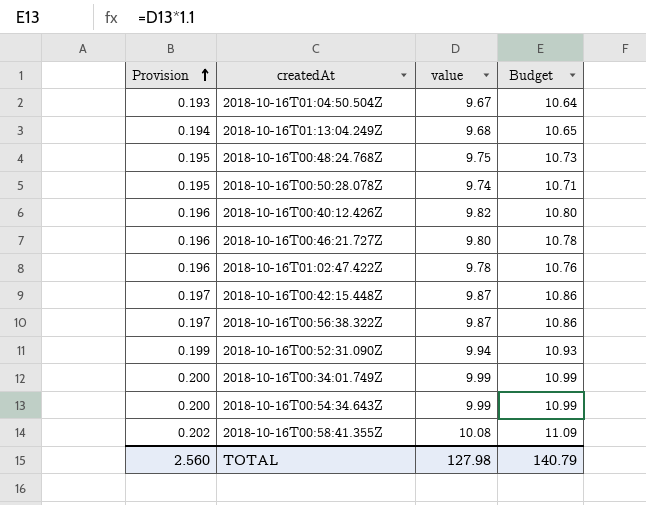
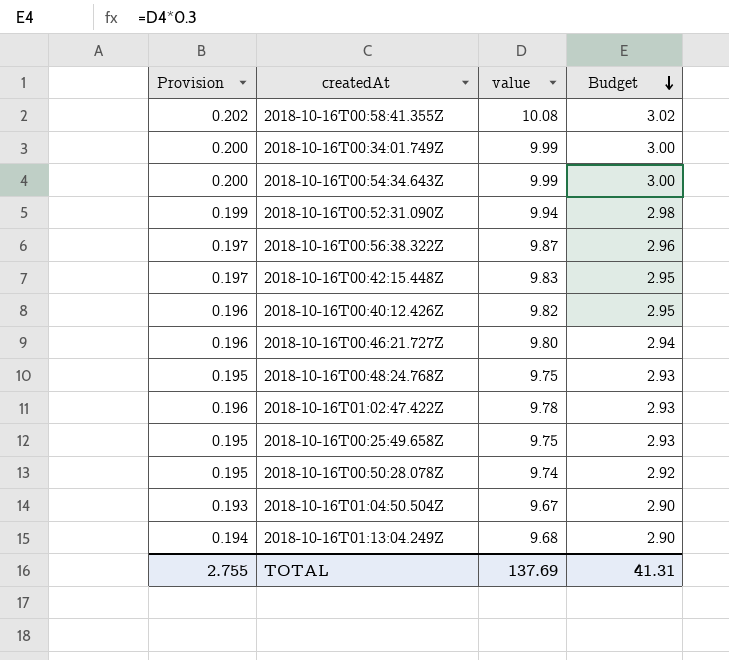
row order: Provision ascending -> Budget descending
column Budget | formula: [value] * 1.1 -> [value] * 0.3
2018-10-16T00:42:15.448Z | value: 9.87 -> 9.83
row 2018-10-16T00:25:49.658Z: none -> 0.195 | 9.75 | 2.93
TOTAL | Provision: 2.560 -> 2.755
TOTAL | value: 127.98 -> 137.69
TOTAL | Budget: 140.79 -> 41.31

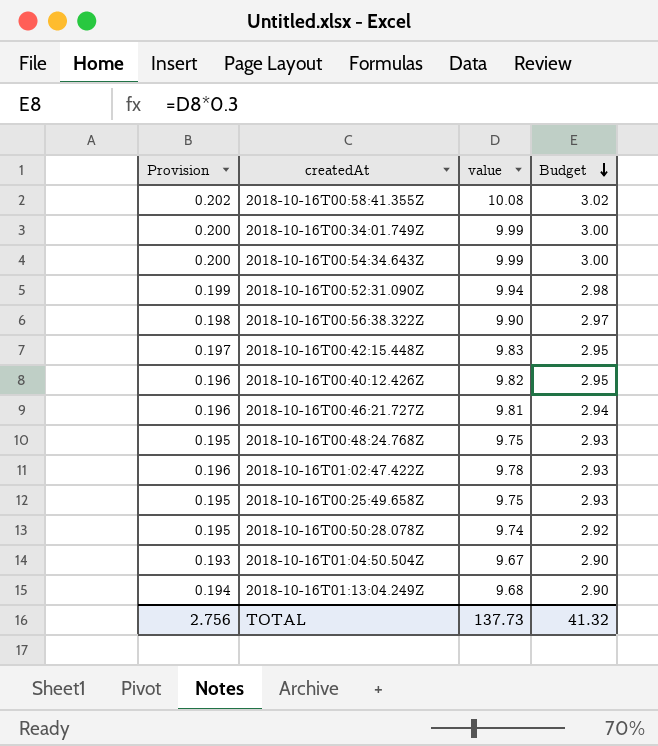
2018-10-16T00:56:38.322Z | Provision: 0.197 -> 0.198
2018-10-16T00:56:38.322Z | value: 9.87 -> 9.90
2018-10-16T00:56:38.322Z | Budget: 2.96 -> 2.97
2018-10-16T00:46:21.727Z | value: 9.80 -> 9.81
TOTAL | Provision: 2.755 -> 2.756
TOTAL | value: 137.69 -> 137.73
TOTAL | Budget: 41.31 -> 41.32

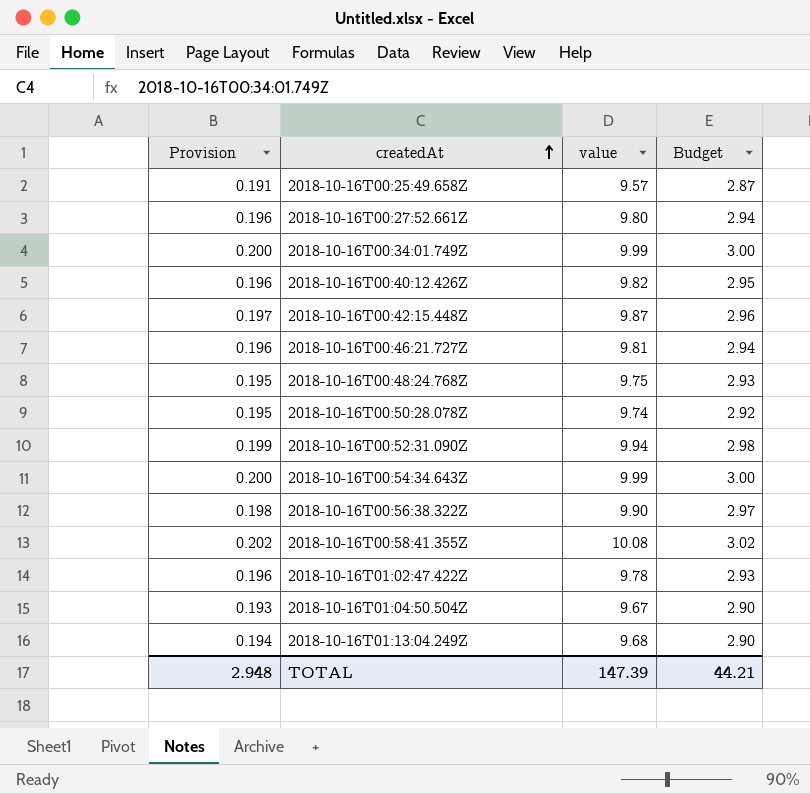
row order: Budget descending -> createdAt ascending
2018-10-16T00:25:49.658Z | Provision: 0.195 -> 0.191
2018-10-16T00:25:49.658Z | value: 9.75 -> 9.57
2018-10-16T00:25:49.658Z | Budget: 2.93 -> 2.87
row 2018-10-16T00:27:52.661Z: none -> 0.196 | 9.80 | 2.94
2018-10-16T00:42:15.448Z | value: 9.83 -> 9.87
2018-10-16T00:42:15.448Z | Budget: 2.95 -> 2.96
TOTAL | Provision: 2.756 -> 2.948
TOTAL | value: 137.73 -> 147.39
TOTAL | Budget: 41.32 -> 44.21

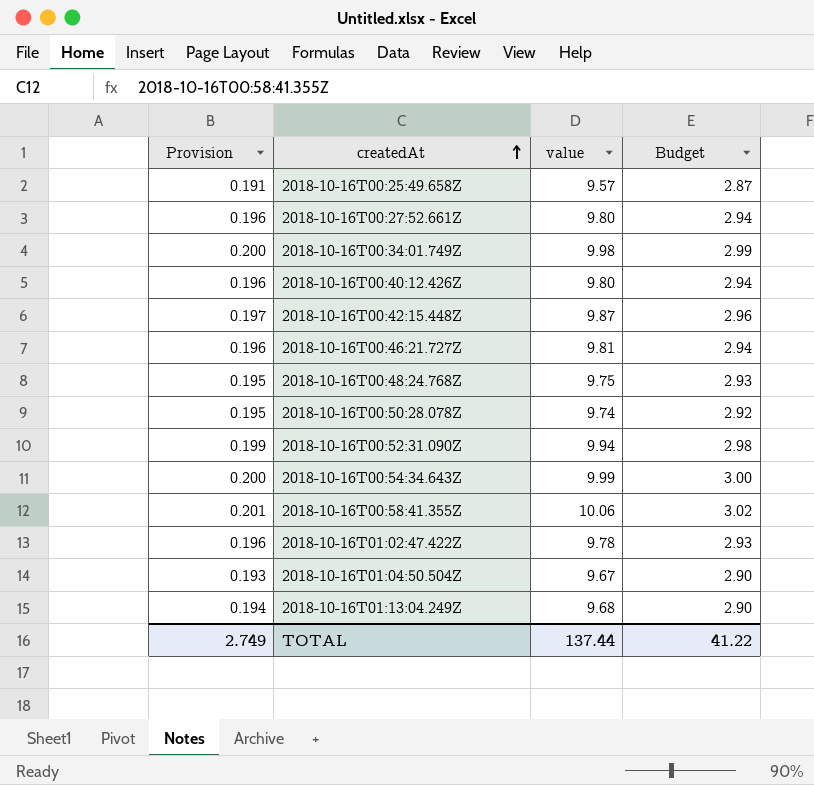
row 2018-10-16T00:56:38.322Z: 0.198 | 9.90 | 2.97 -> none
2018-10-16T00:34:01.749Z | value: 9.99 -> 9.98
2018-10-16T00:34:01.749Z | Budget: 3.00 -> 2.99
2018-10-16T00:40:12.426Z | value: 9.82 -> 9.80
2018-10-16T00:40:12.426Z | Budget: 2.95 -> 2.94
2018-10-16T00:58:41.355Z | Provision: 0.202 -> 0.201
2018-10-16T00:58:41.355Z | value: 10.08 -> 10.06
TOTAL | Provision: 2.948 -> 2.749
TOTAL | value: 147.39 -> 137.44
TOTAL | Budget: 44.21 -> 41.22

